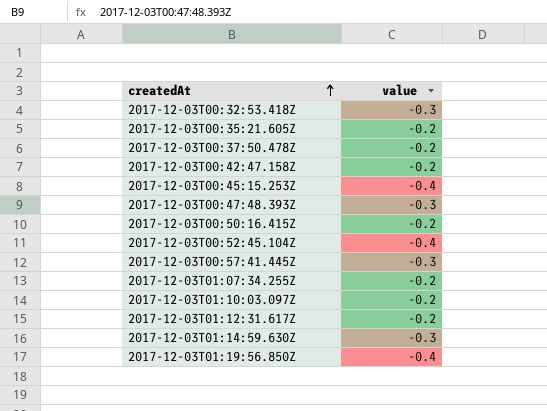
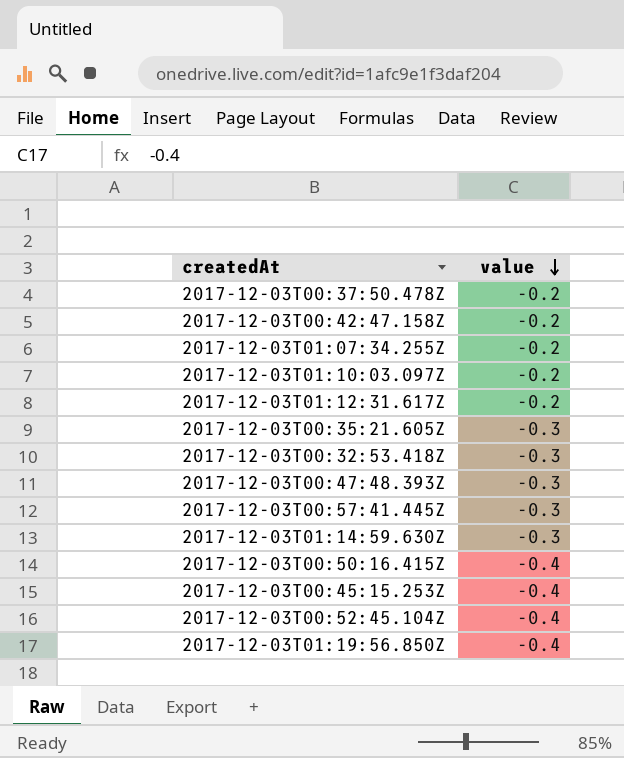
row order: createdAt ascending -> value descending
2017-12-03T00:35:21.605Z | value: -0.2 -> -0.3
2017-12-03T00:50:16.415Z | value: -0.2 -> -0.4

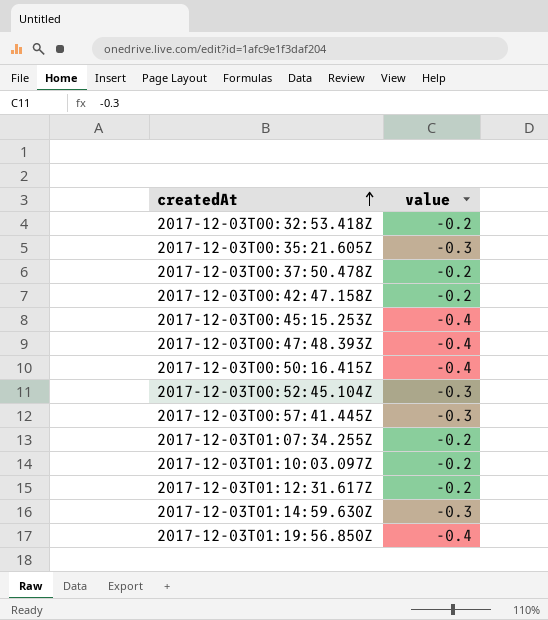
row order: value descending -> createdAt ascending
2017-12-03T00:32:53.418Z | value: -0.3 -> -0.2
2017-12-03T00:47:48.393Z | value: -0.3 -> -0.4
2017-12-03T00:52:45.104Z | value: -0.4 -> -0.3

